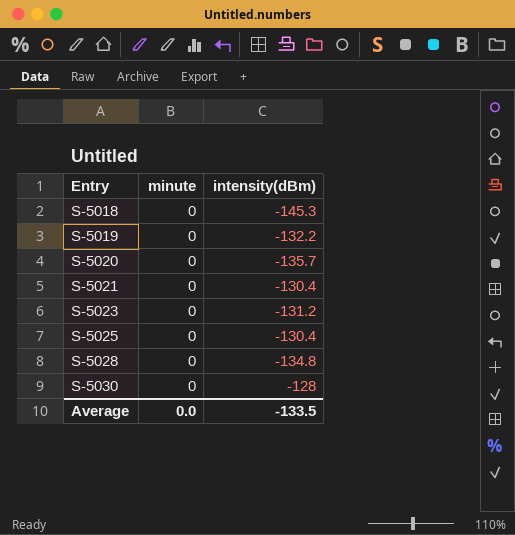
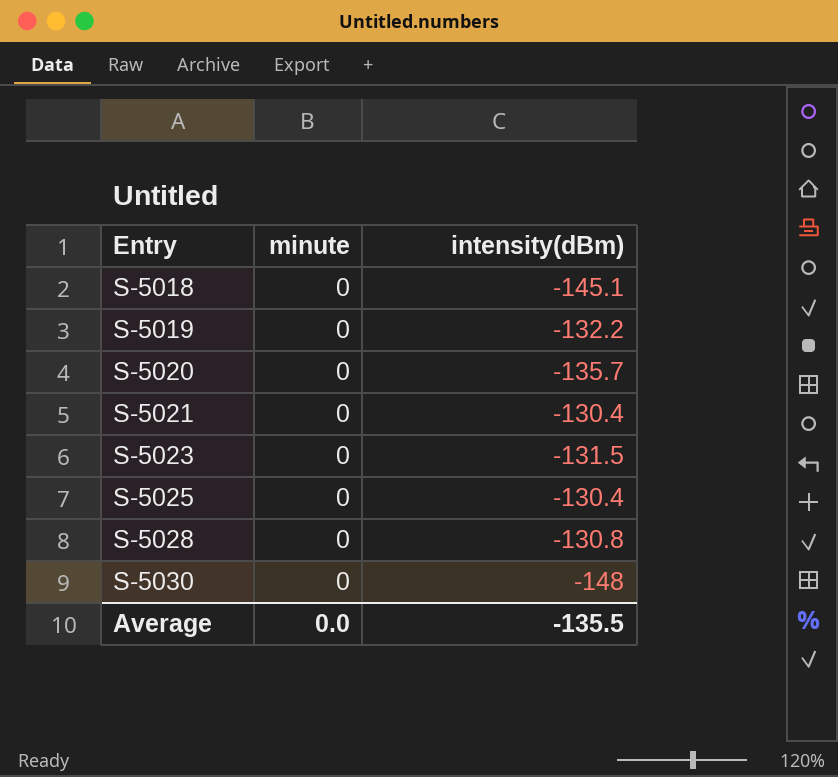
S-5018 | intensity(dBm): -145.3 -> -145.1
S-5023 | intensity(dBm): -131.2 -> -131.5
S-5028 | intensity(dBm): -134.8 -> -130.8
S-5030 | intensity(dBm): -128 -> -148
Average | intensity(dBm): -133.5 -> -135.5

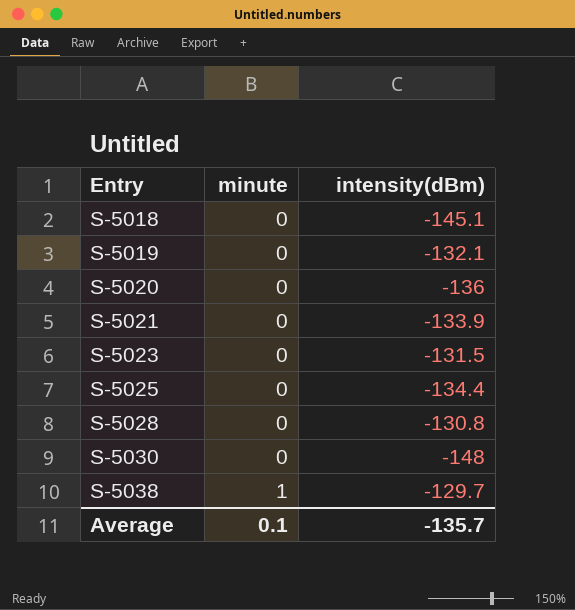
S-5019 | intensity(dBm): -132.2 -> -132.1
S-5020 | intensity(dBm): -135.7 -> -136
S-5021 | intensity(dBm): -130.4 -> -133.9
S-5025 | intensity(dBm): -130.4 -> -134.4
row S-5038: none -> 1 | -129.7
Average | minute: 0.0 -> 0.1
Average | intensity(dBm): -135.5 -> -135.7

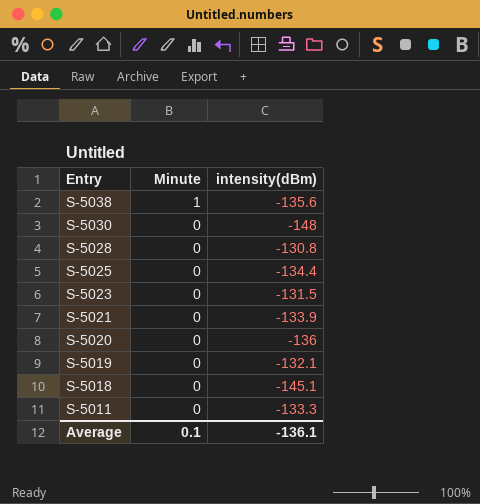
row order: Entry ascending -> Entry descending
column name: minute -> Minute
S-5038 | intensity(dBm): -129.7 -> -135.6
row S-5011: none -> 0 | -133.3
Average | intensity(dBm): -135.7 -> -136.1

